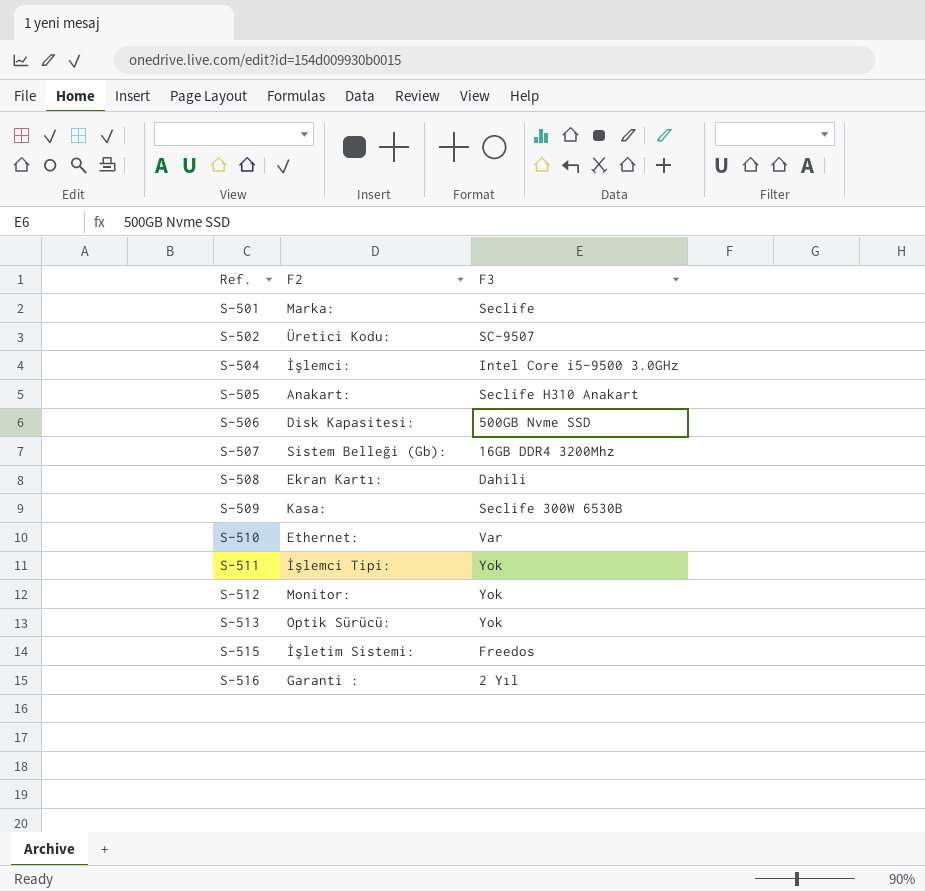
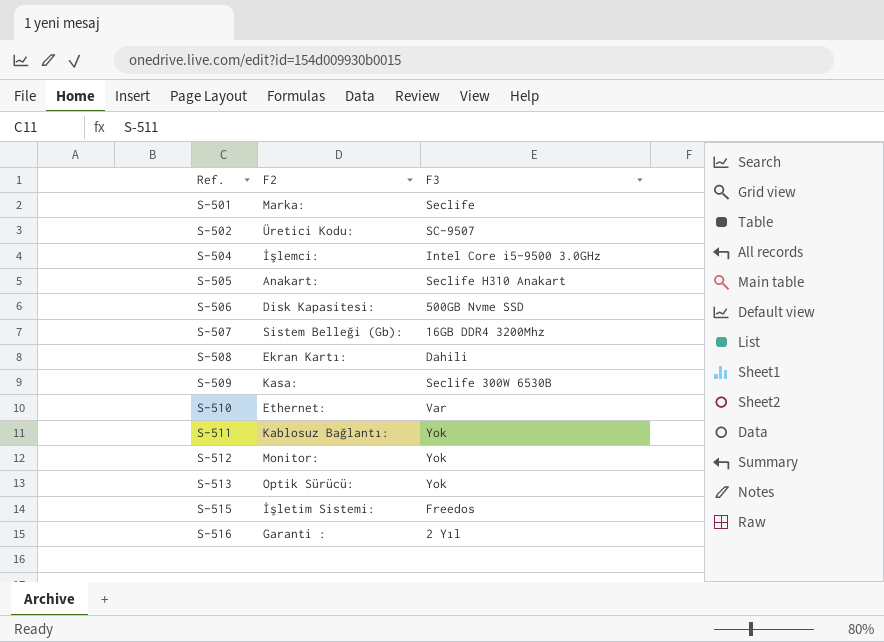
S-511 | F2: İşlemci Tipi: -> Kablosuz Bağlantı:

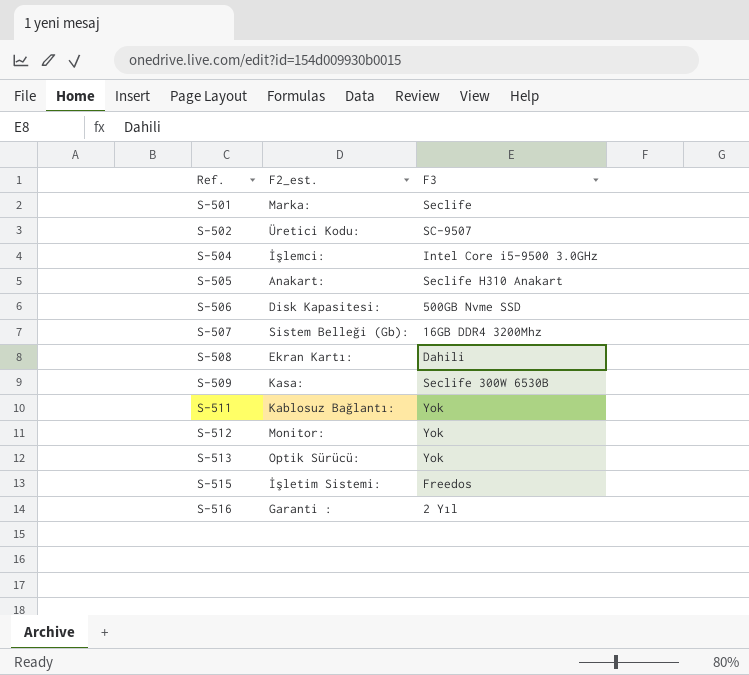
column name: F2 -> F2_est.
row S-510: Ethernet: | Var -> none

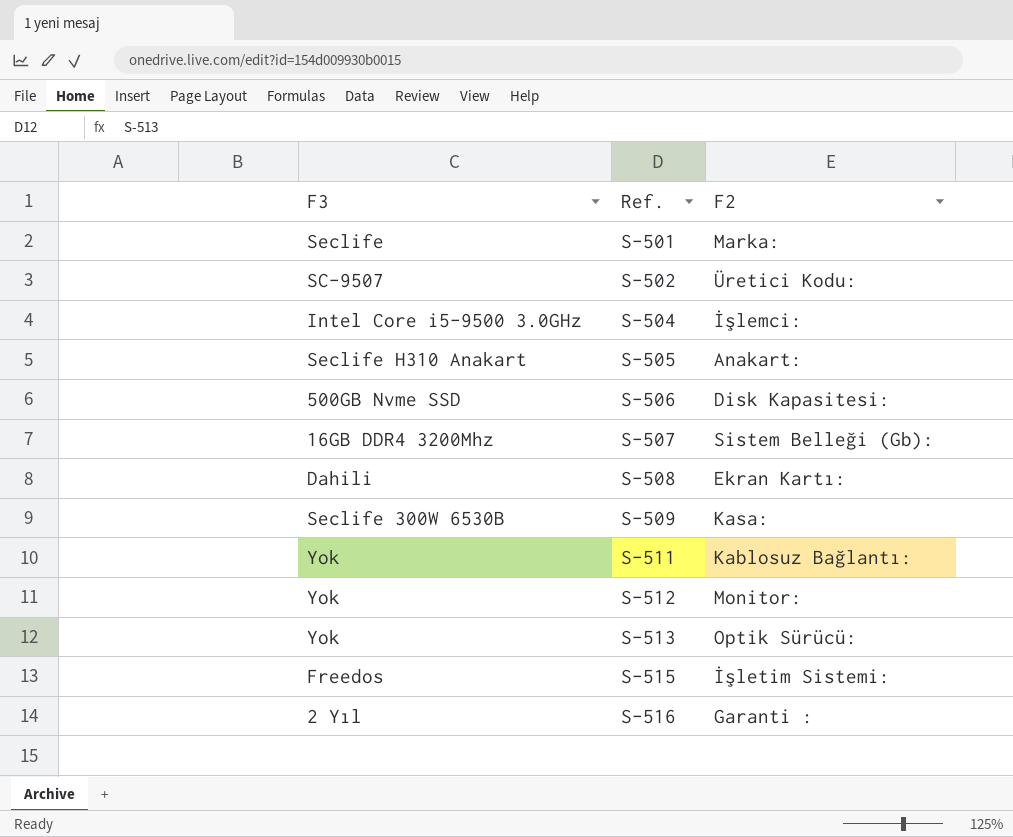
column F3 | position: 3 -> 1
column name: F2_est. -> F2

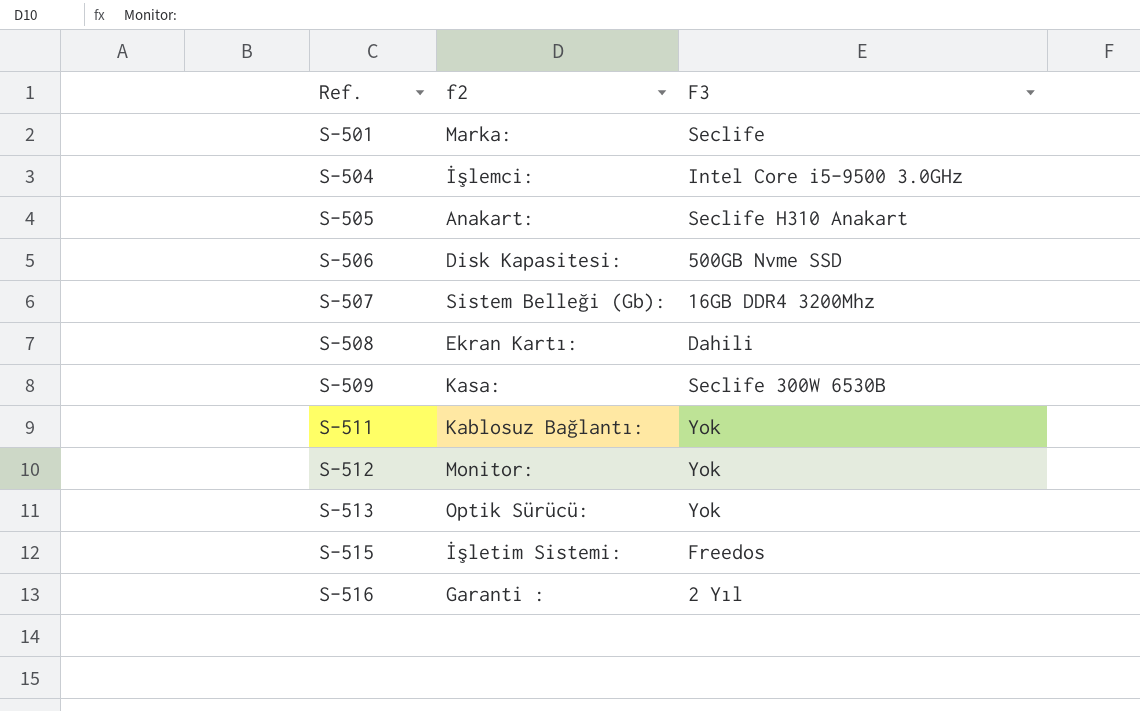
column name: F2 -> f2
column F3 | position: 1 -> 3
row S-502: SC-9507 | Üretici Kodu: -> none

